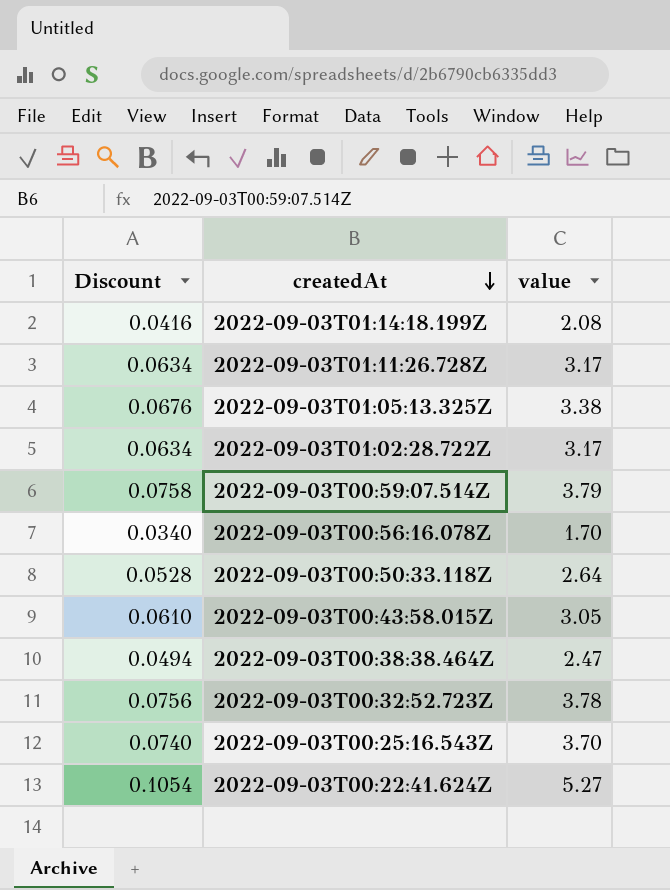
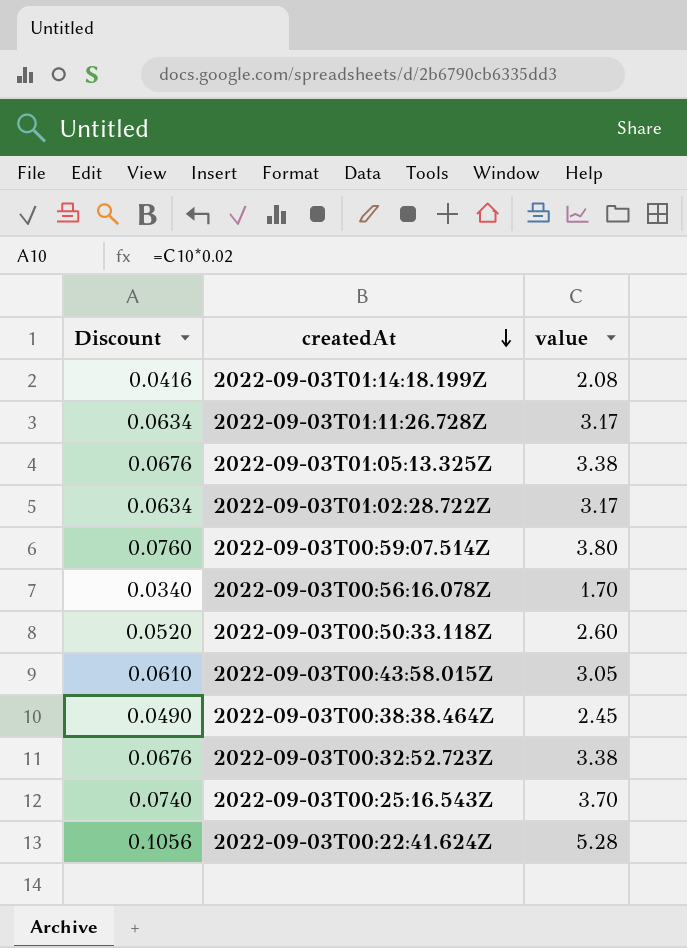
2022-09-03T00:59:07.514Z | Discount: 0.0758 -> 0.0760
2022-09-03T00:59:07.514Z | value: 3.79 -> 3.80
2022-09-03T00:50:33.118Z | Discount: 0.0528 -> 0.0520
2022-09-03T00:50:33.118Z | value: 2.64 -> 2.60
2022-09-03T00:38:38.464Z | Discount: 0.0494 -> 0.0490
2022-09-03T00:38:38.464Z | value: 2.47 -> 2.45
2022-09-03T00:32:52.723Z | Discount: 0.0756 -> 0.0676
2022-09-03T00:32:52.723Z | value: 3.78 -> 3.38
2022-09-03T00:22:41.624Z | Discount: 0.1054 -> 0.1056
2022-09-03T00:22:41.624Z | value: 5.27 -> 5.28

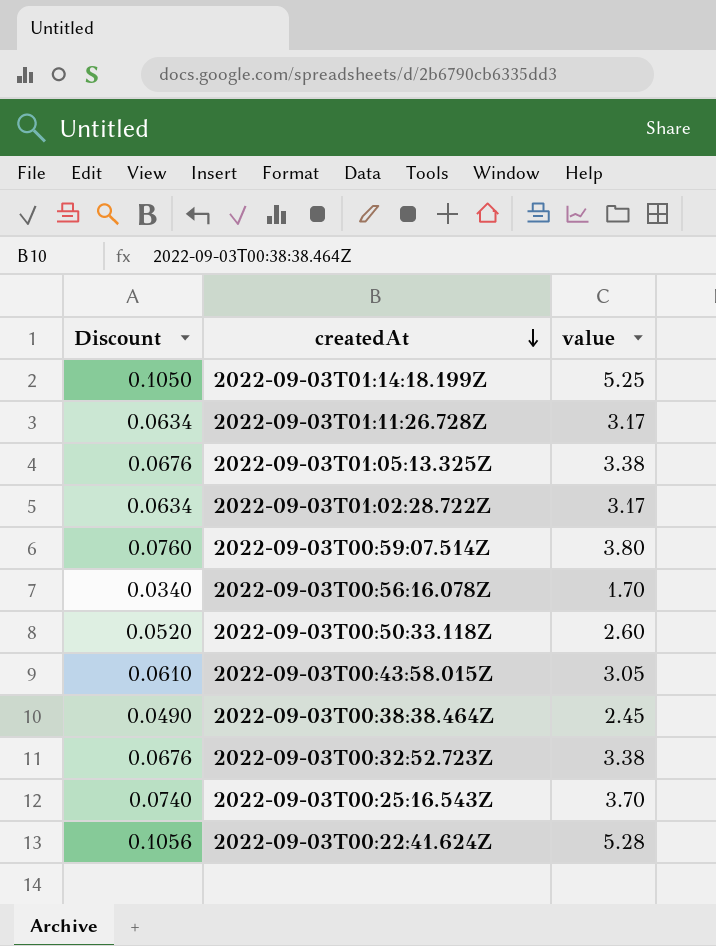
2022-09-03T01:14:18.199Z | Discount: 0.0416 -> 0.1050
2022-09-03T01:14:18.199Z | value: 2.08 -> 5.25

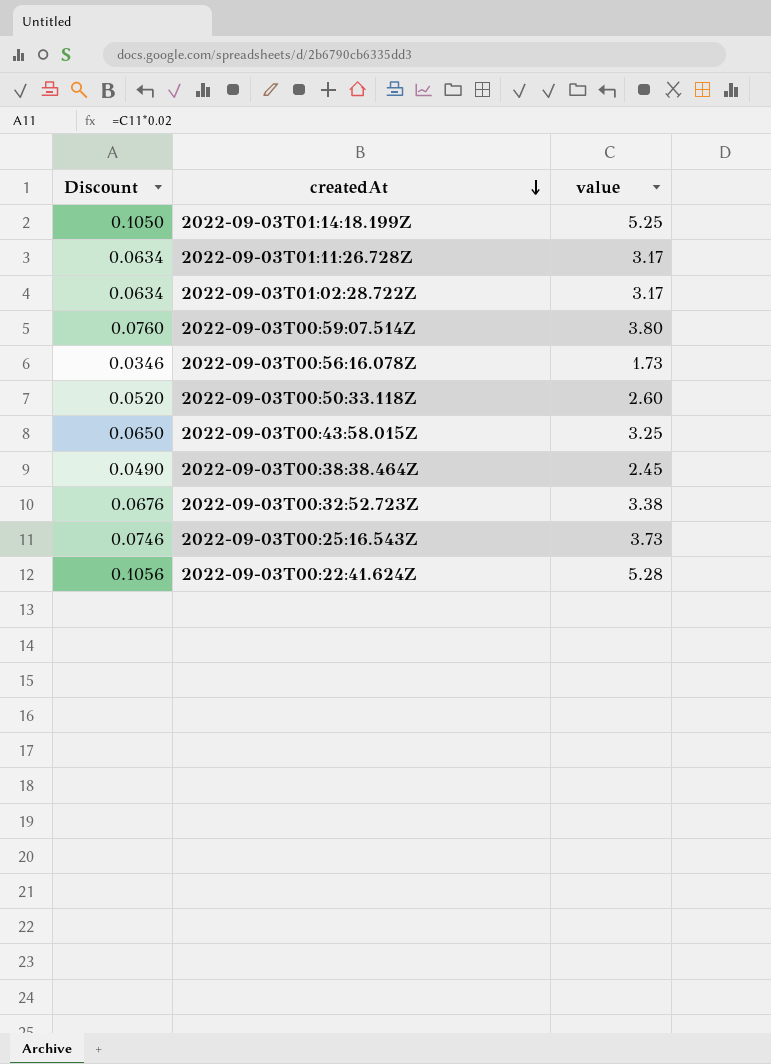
row 2022-09-03T01:05:13.325Z: 0.0676 | 3.38 -> none
2022-09-03T00:56:16.078Z | Discount: 0.0340 -> 0.0346
2022-09-03T00:56:16.078Z | value: 1.70 -> 1.73
2022-09-03T00:43:58.015Z | Discount: 0.0610 -> 0.0650
2022-09-03T00:43:58.015Z | value: 3.05 -> 3.25
2022-09-03T00:25:16.543Z | Discount: 0.0740 -> 0.0746
2022-09-03T00:25:16.543Z | value: 3.70 -> 3.73

